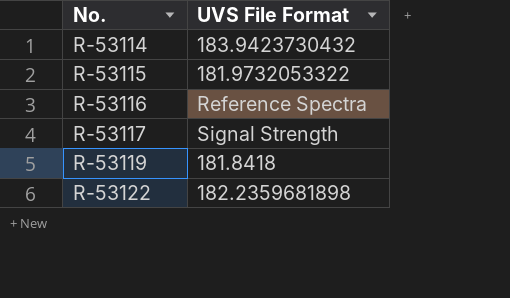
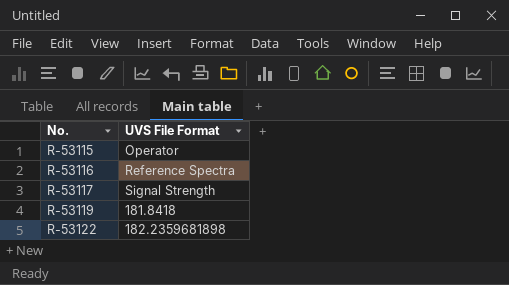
row R-53114: 183.9423730432 -> none
R-53115 | UVS File Format: 181.9732053322 -> Operator

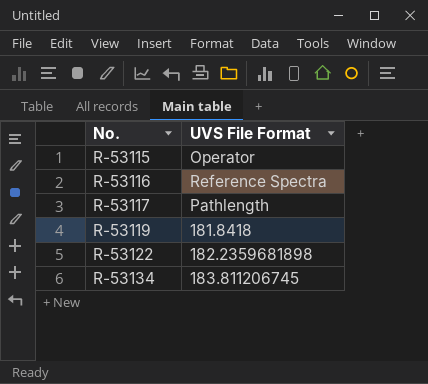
R-53117 | UVS File Format: Signal Strength -> Pathlength
row R-53134: none -> 183.811206745

